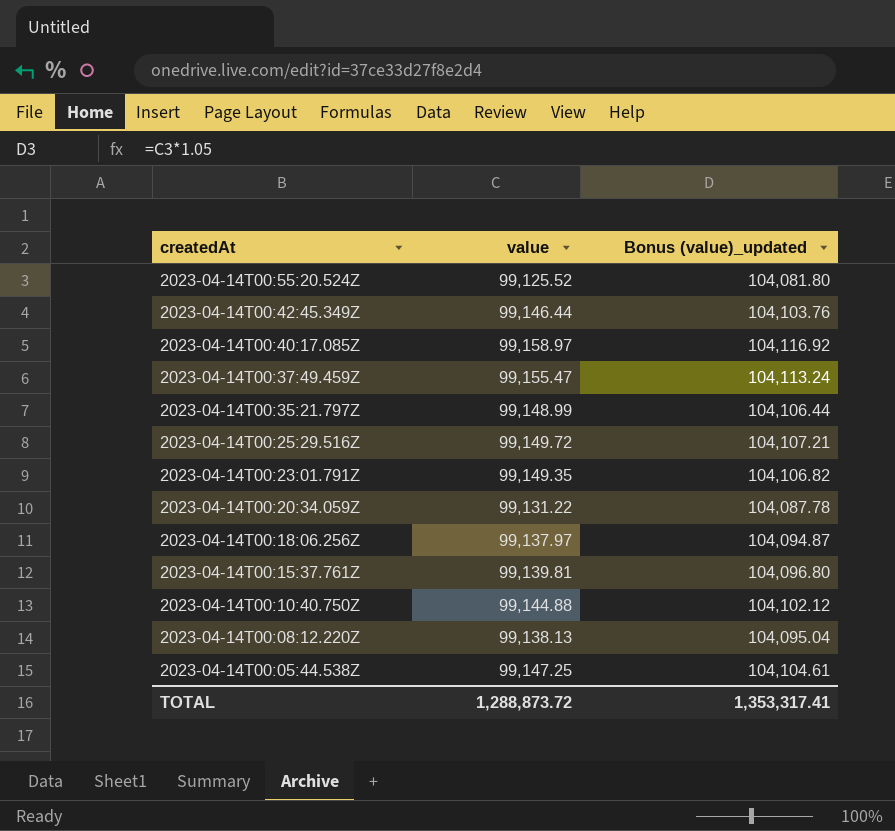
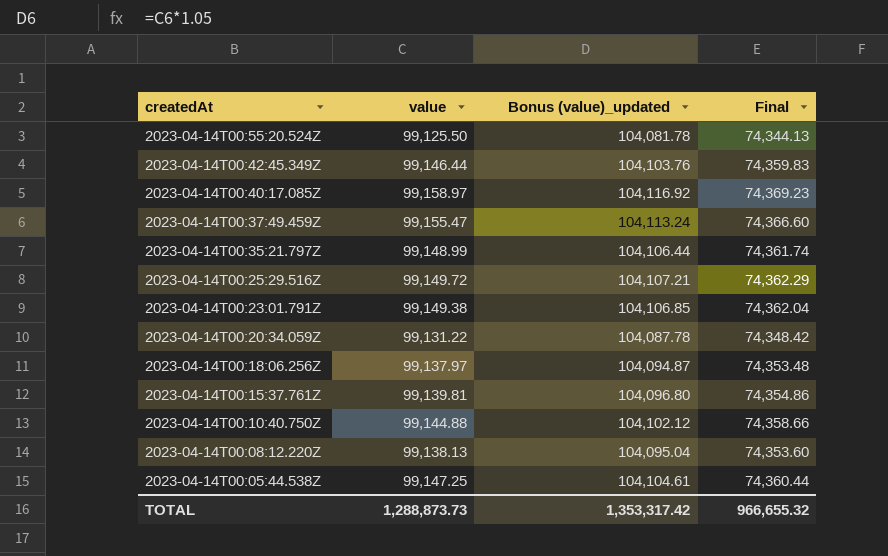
column Final | formula: none -> [value] * 0.75
2023-04-14T00:55:20.524Z | value: 99,125.52 -> 99,125.50
2023-04-14T00:55:20.524Z | Bonus (value)_updated: 104,081.80 -> 104,081.78
2023-04-14T00:23:01.791Z | value: 99,149.35 -> 99,149.38
2023-04-14T00:23:01.791Z | Bonus (value)_updated: 104,106.82 -> 104,106.85
TOTAL | value: 1,288,873.72 -> 1,288,873.73
TOTAL | Bonus (value)_updated: 1,353,317.41 -> 1,353,317.42

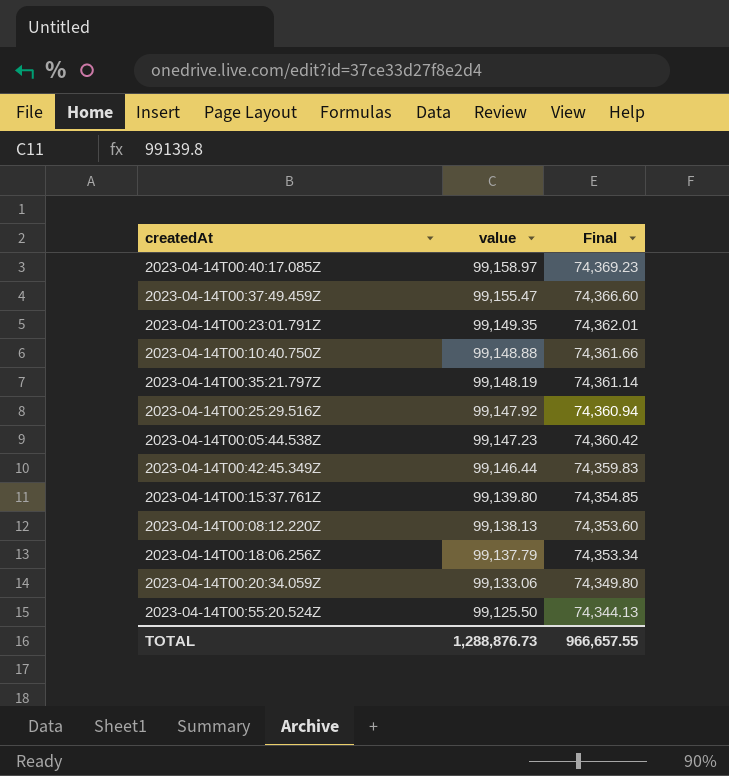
row order: createdAt descending -> value descending
column Bonus (value)_updated | formula: [value] * 1.05 -> none
2023-04-14T00:23:01.791Z | value: 99,149.38 -> 99,149.35
2023-04-14T00:23:01.791Z | Final: 74,362.04 -> 74,362.01
2023-04-14T00:10:40.750Z | value: 99,144.88 -> 99,148.88
2023-04-14T00:10:40.750Z | Final: 74,358.66 -> 74,361.66
2023-04-14T00:35:21.797Z | value: 99,148.99 -> 99,148.19
2023-04-14T00:35:21.797Z | Final: 74,361.74 -> 74,361.14
2023-04-14T00:25:29.516Z | value: 99,149.72 -> 99,147.92
2023-04-14T00:25:29.516Z | Final: 74,362.29 -> 74,360.94
2023-04-14T00:05:44.538Z | value: 99,147.25 -> 99,147.23
2023-04-14T00:05:44.538Z | Final: 74,360.44 -> 74,360.42
2023-04-14T00:15:37.761Z | value: 99,139.81 -> 99,139.80
2023-04-14T00:15:37.761Z | Final: 74,354.86 -> 74,354.85
2023-04-14T00:18:06.256Z | value: 99,137.97 -> 99,137.79
2023-04-14T00:18:06.256Z | Final: 74,353.48 -> 74,353.34
2023-04-14T00:20:34.059Z | value: 99,131.22 -> 99,133.06
2023-04-14T00:20:34.059Z | Final: 74,348.42 -> 74,349.80
TOTAL | value: 1,288,873.73 -> 1,288,876.73
TOTAL | Final: 966,655.32 -> 966,657.55

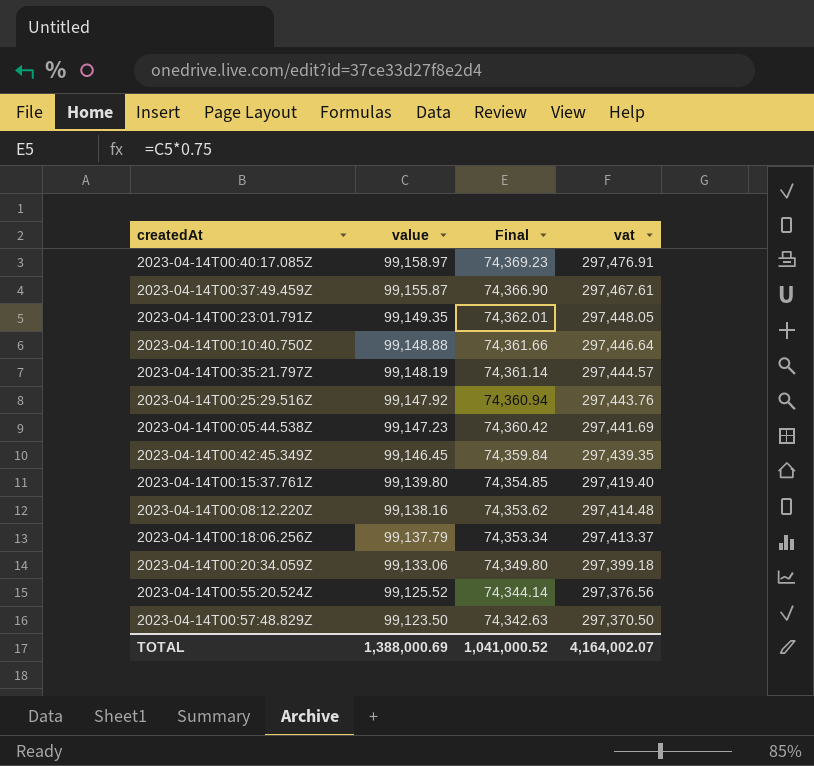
column vat | formula: none -> [value] * 3
2023-04-14T00:37:49.459Z | value: 99,155.47 -> 99,155.87
2023-04-14T00:37:49.459Z | Final: 74,366.60 -> 74,366.90
2023-04-14T00:42:45.349Z | value: 99,146.44 -> 99,146.45
2023-04-14T00:42:45.349Z | Final: 74,359.83 -> 74,359.84
2023-04-14T00:08:12.220Z | value: 99,138.13 -> 99,138.16
2023-04-14T00:08:12.220Z | Final: 74,353.60 -> 74,353.62
2023-04-14T00:55:20.524Z | value: 99,125.50 -> 99,125.52
2023-04-14T00:55:20.524Z | Final: 74,344.13 -> 74,344.14
row 2023-04-14T00:57:48.829Z: none -> 99,123.50 | 74,342.63 | 297,370.50
TOTAL | value: 1,288,876.73 -> 1,388,000.69
TOTAL | Final: 966,657.55 -> 1,041,000.52

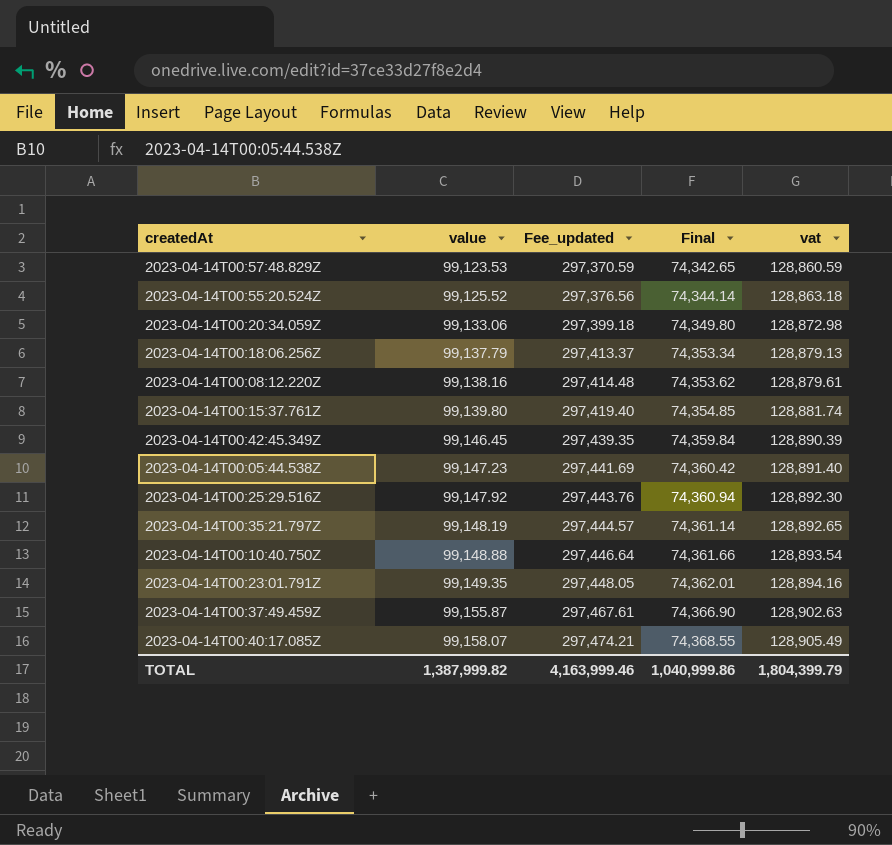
row order: value descending -> value ascending
column Fee_updated | formula: none -> [value] * 3
column vat | formula: [value] * 3 -> [value] * 1.3
2023-04-14T00:57:48.829Z | value: 99,123.50 -> 99,123.53
2023-04-14T00:57:48.829Z | Final: 74,342.63 -> 74,342.65
2023-04-14T00:40:17.085Z | value: 99,158.97 -> 99,158.07
2023-04-14T00:40:17.085Z | Final: 74,369.23 -> 74,368.55
TOTAL | value: 1,388,000.69 -> 1,387,999.82
TOTAL | Final: 1,041,000.52 -> 1,040,999.86
TOTAL | vat: 4,164,002.07 -> 1,804,399.79

